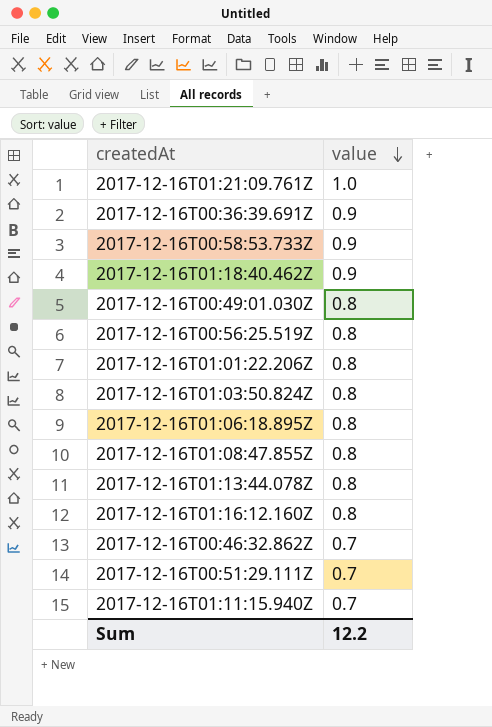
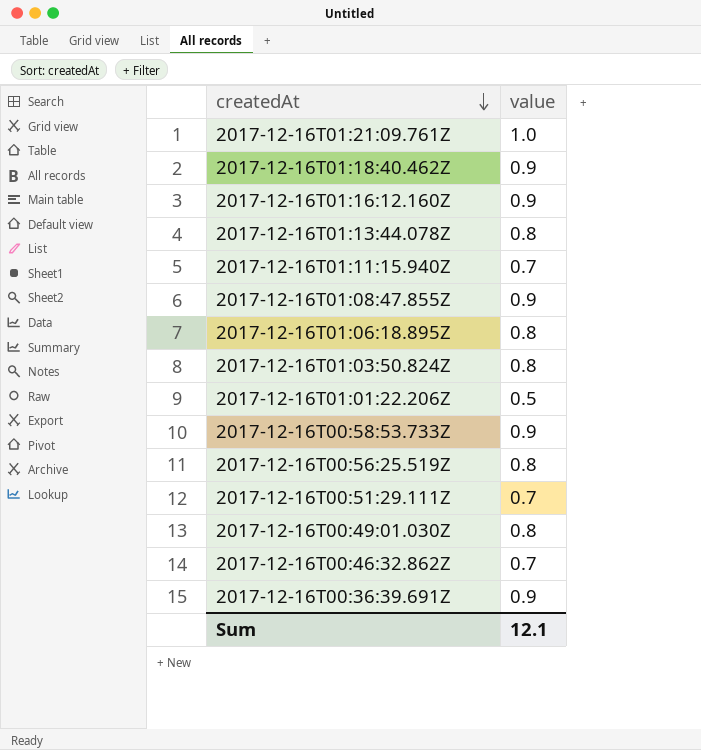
row order: value descending -> createdAt descending
2017-12-16T01:16:12.160Z | value: 0.8 -> 0.9
2017-12-16T01:08:47.855Z | value: 0.8 -> 0.9
2017-12-16T01:01:22.206Z | value: 0.8 -> 0.5
Sum | value: 12.2 -> 12.1

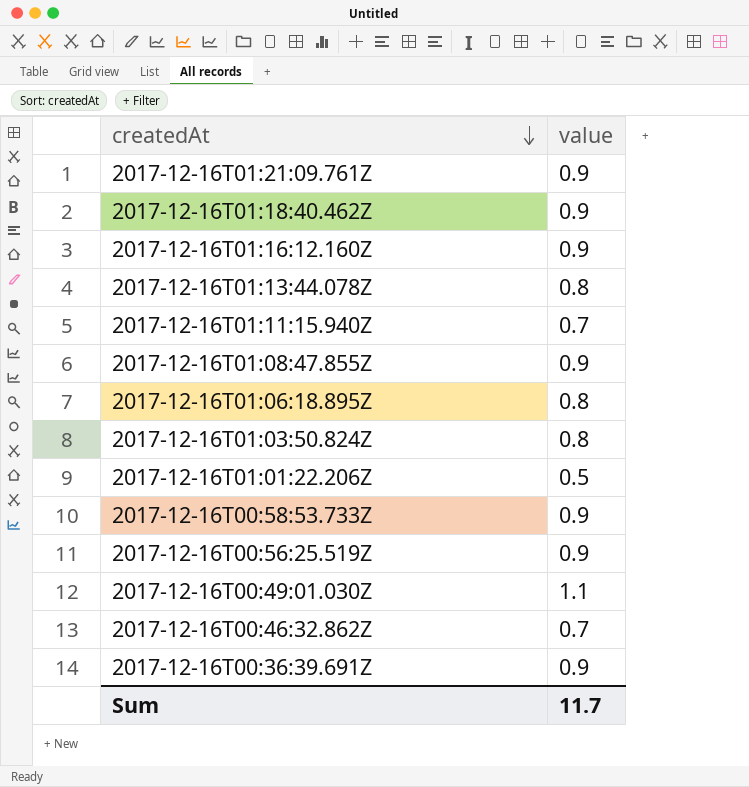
row 2017-12-16T00:51:29.111Z: 0.7 -> none
2017-12-16T01:21:09.761Z | value: 1.0 -> 0.9
2017-12-16T00:56:25.519Z | value: 0.8 -> 0.9
2017-12-16T00:49:01.030Z | value: 0.8 -> 1.1
Sum | value: 12.1 -> 11.7

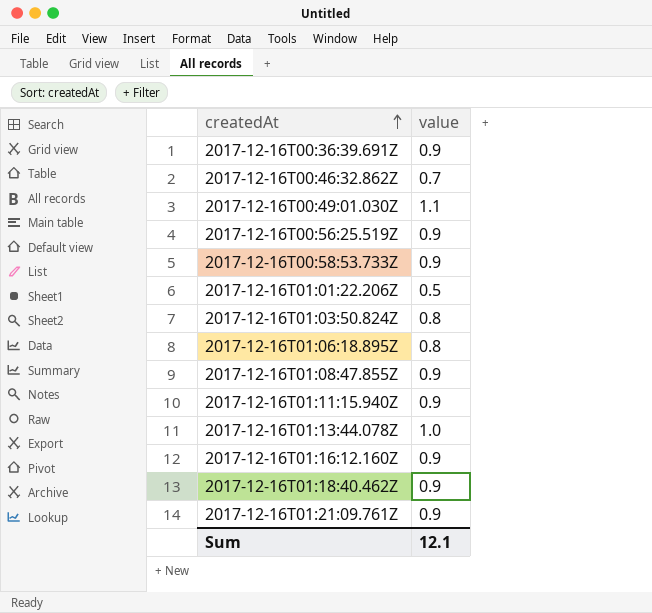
row order: createdAt descending -> createdAt ascending
2017-12-16T01:11:15.940Z | value: 0.7 -> 0.9
2017-12-16T01:13:44.078Z | value: 0.8 -> 1.0
Sum | value: 11.7 -> 12.1

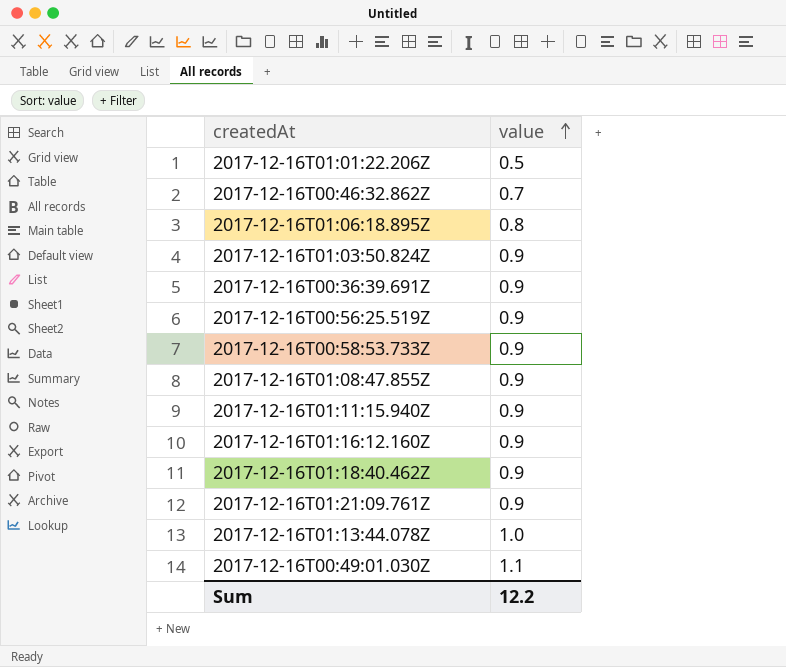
row order: createdAt ascending -> value ascending
2017-12-16T01:03:50.824Z | value: 0.8 -> 0.9
Sum | value: 12.1 -> 12.2

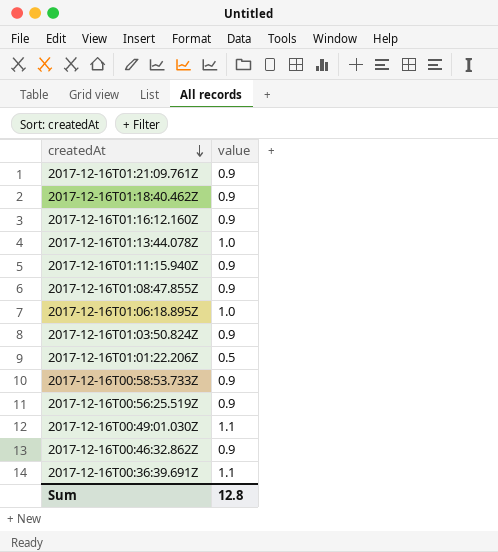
row order: value ascending -> createdAt descending
2017-12-16T01:06:18.895Z | value: 0.8 -> 1.0
2017-12-16T00:46:32.862Z | value: 0.7 -> 0.9
2017-12-16T00:36:39.691Z | value: 0.9 -> 1.1
Sum | value: 12.2 -> 12.8

